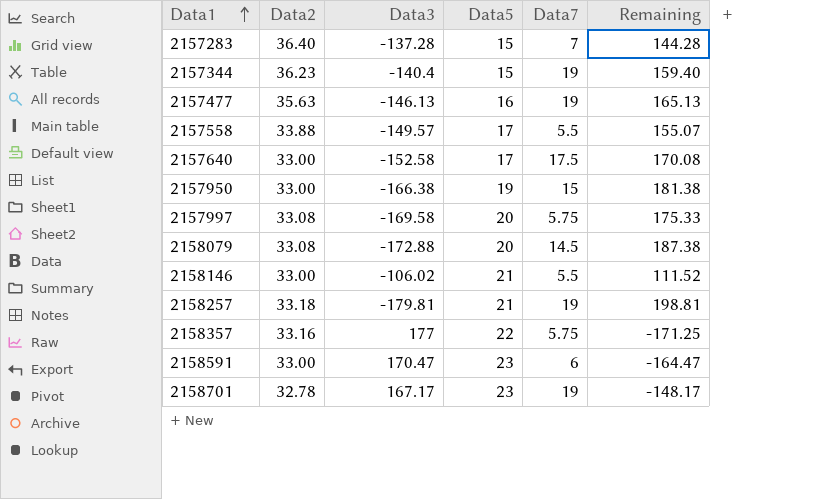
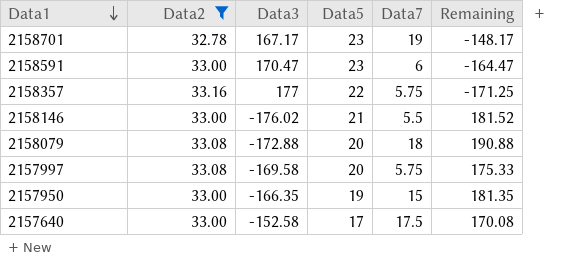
filter: none -> Data2 <= 33.16
row order: Data1 ascending -> Data1 descending
2158146 | Data3: -106.02 -> -176.02
2158146 | Remaining: 111.52 -> 181.52
2158079 | Data7: 14.5 -> 18
2158079 | Remaining: 187.38 -> 190.88
2157950 | Data3: -166.38 -> -166.35
2157950 | Remaining: 181.38 -> 181.35

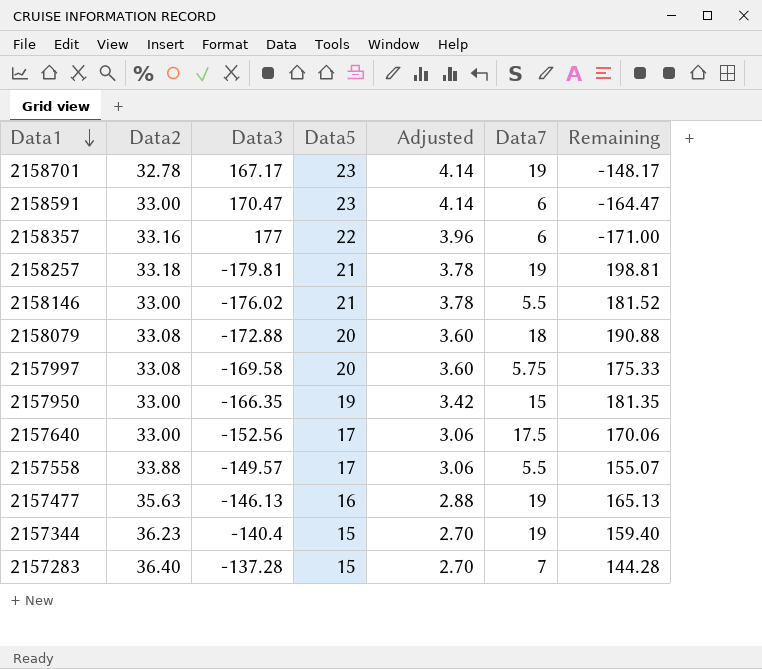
filter: Data2 <= 33.16 -> none
column Adjusted | formula: none -> [Data5] * 0.18
2158357 | Data7: 5.75 -> 6
2158357 | Remaining: -171.25 -> -171.00
2157640 | Data3: -152.58 -> -152.56
2157640 | Remaining: 170.08 -> 170.06

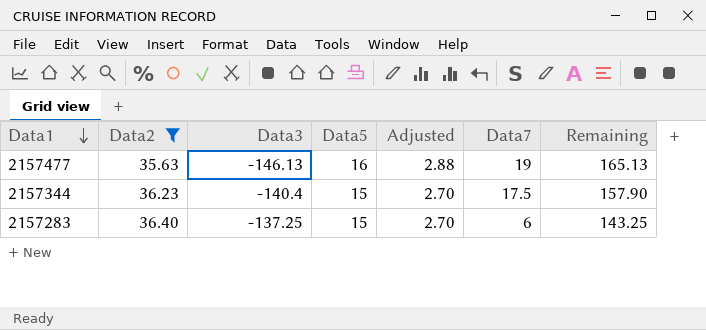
filter: none -> Data2 >= 35.63
2157344 | Data7: 19 -> 17.5
2157344 | Remaining: 159.40 -> 157.90
2157283 | Data3: -137.28 -> -137.25
2157283 | Data7: 7 -> 6
2157283 | Remaining: 144.28 -> 143.25

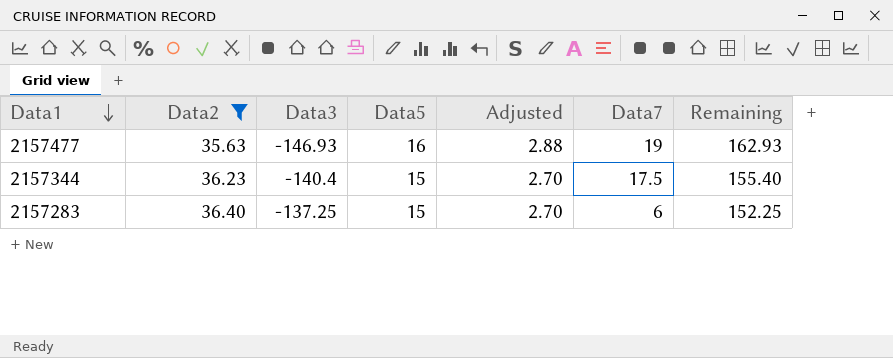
column Remaining | formula: [Data7] - [Data3] -> [Data5] - [Data3]
2157477 | Data3: -146.13 -> -146.93

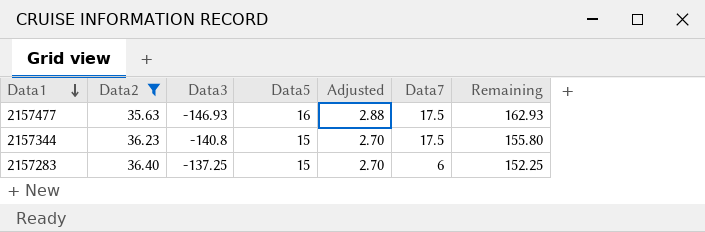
2157477 | Data7: 19 -> 17.5
2157344 | Data3: -140.4 -> -140.8
2157344 | Remaining: 155.40 -> 155.80

